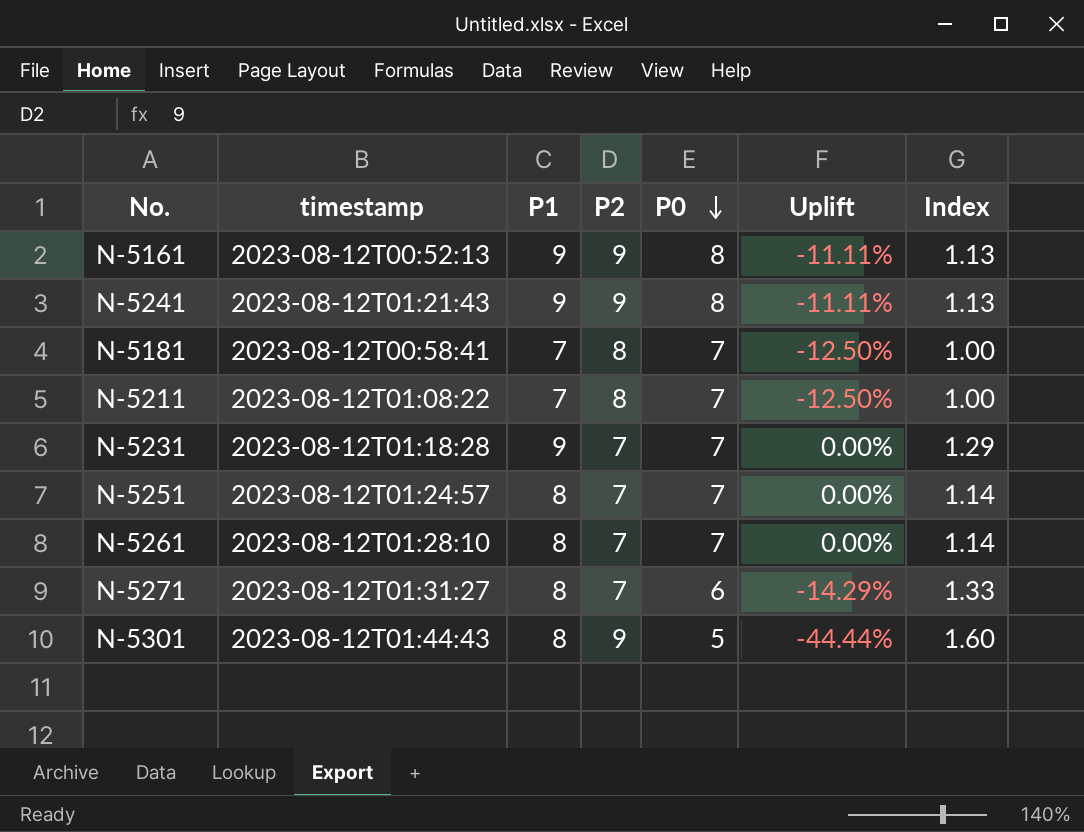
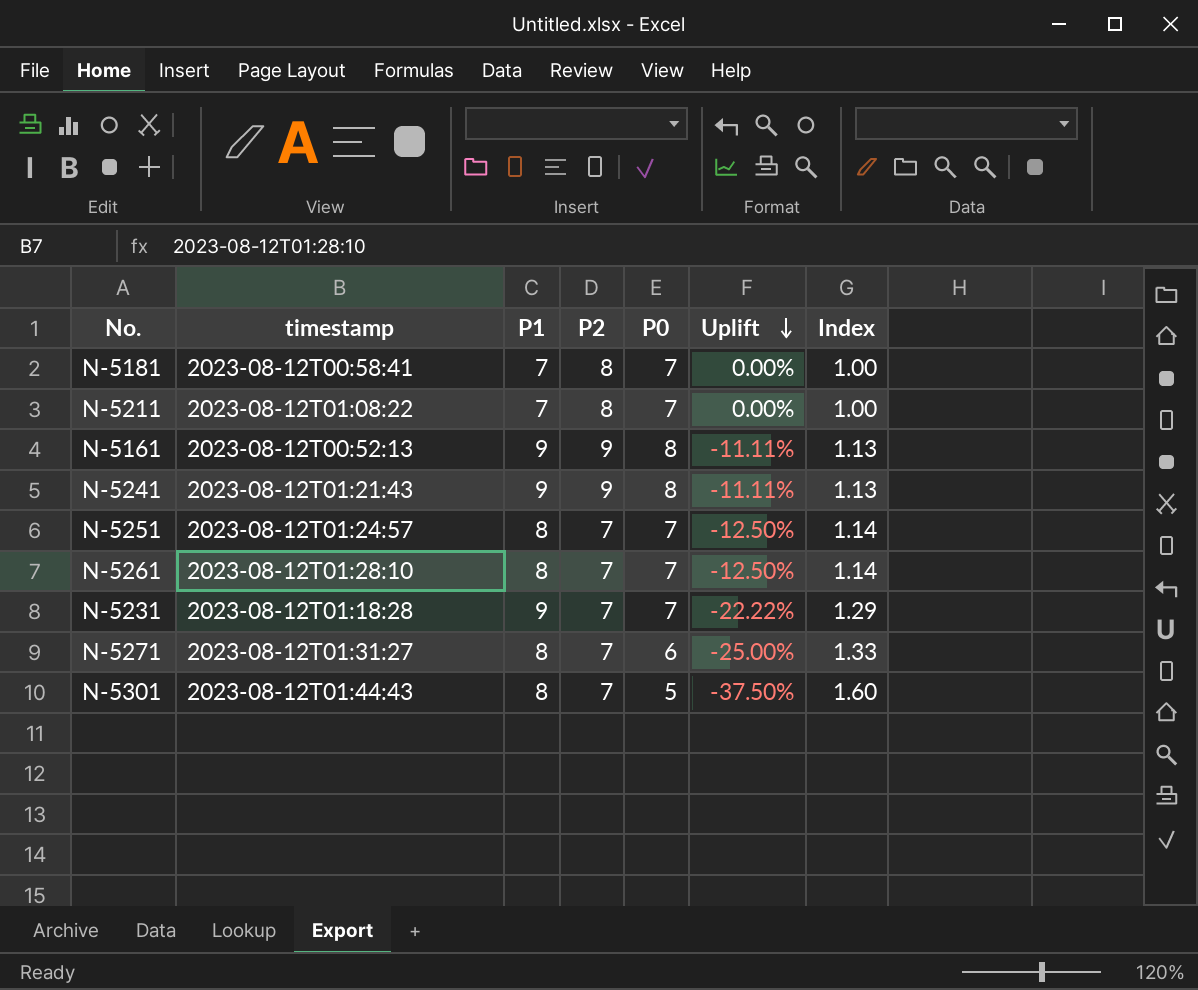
row order: P0 descending -> Uplift descending
column Uplift | formula: ([P0] - [P2]) / [P2] -> ([P0] - [P1]) / [P1]
N-5301 | P2: 9 -> 7

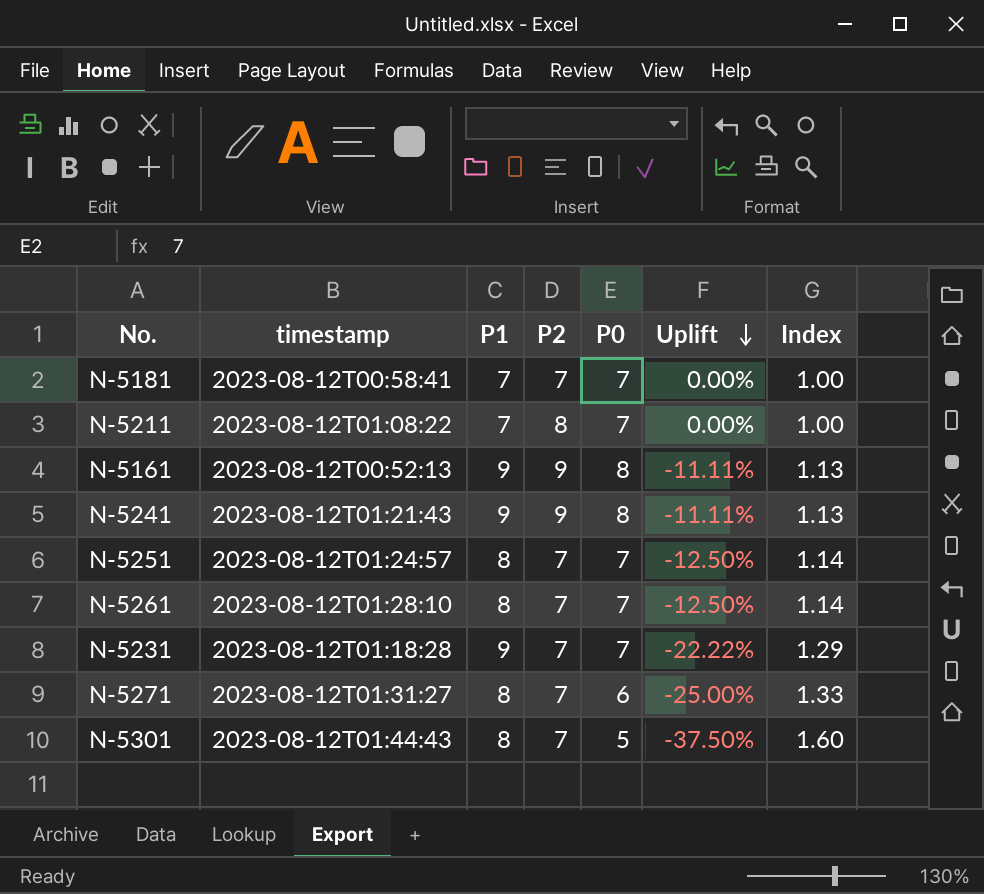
N-5181 | P2: 8 -> 7

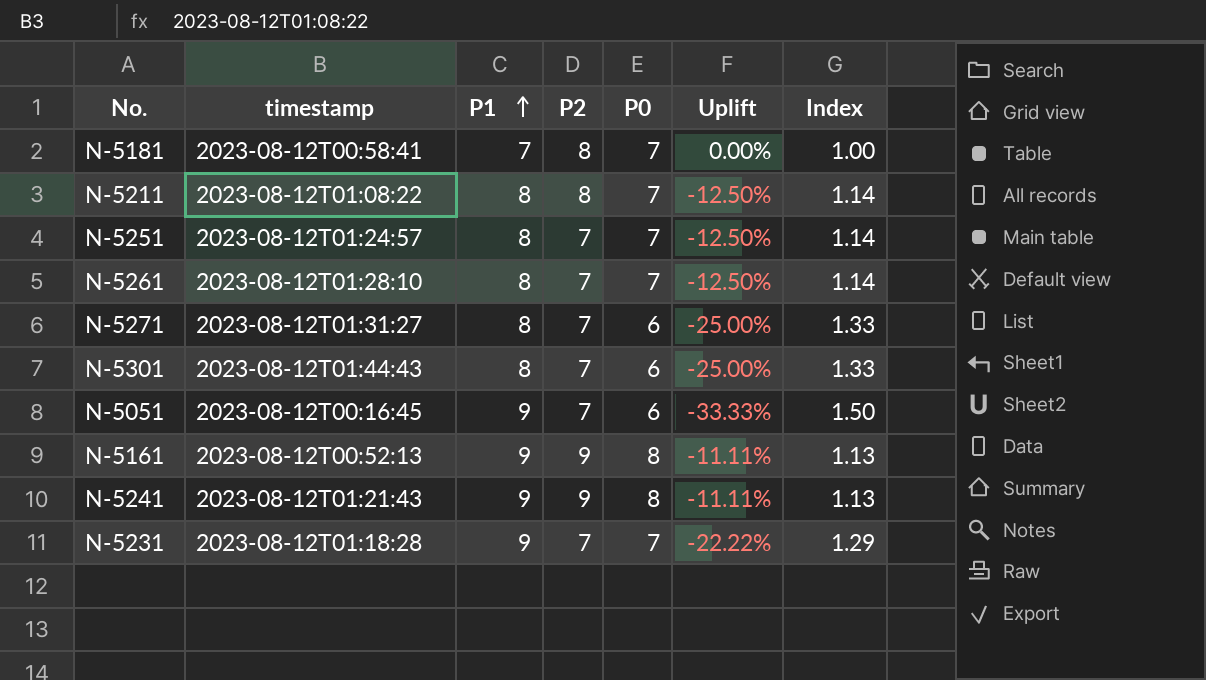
row order: Uplift descending -> P1 ascending
N-5181 | P2: 7 -> 8
N-5211 | P1: 7 -> 8
N-5211 | Uplift: 0.00% -> -12.50%
N-5211 | Index: 1.00 -> 1.14
N-5301 | P0: 5 -> 6
N-5301 | Uplift: -37.50% -> -25.00%
N-5301 | Index: 1.60 -> 1.33
row N-5051: none -> 2023-08-12T00:16:45 | 9 | 7 | 6 | -33.33% | 1.50

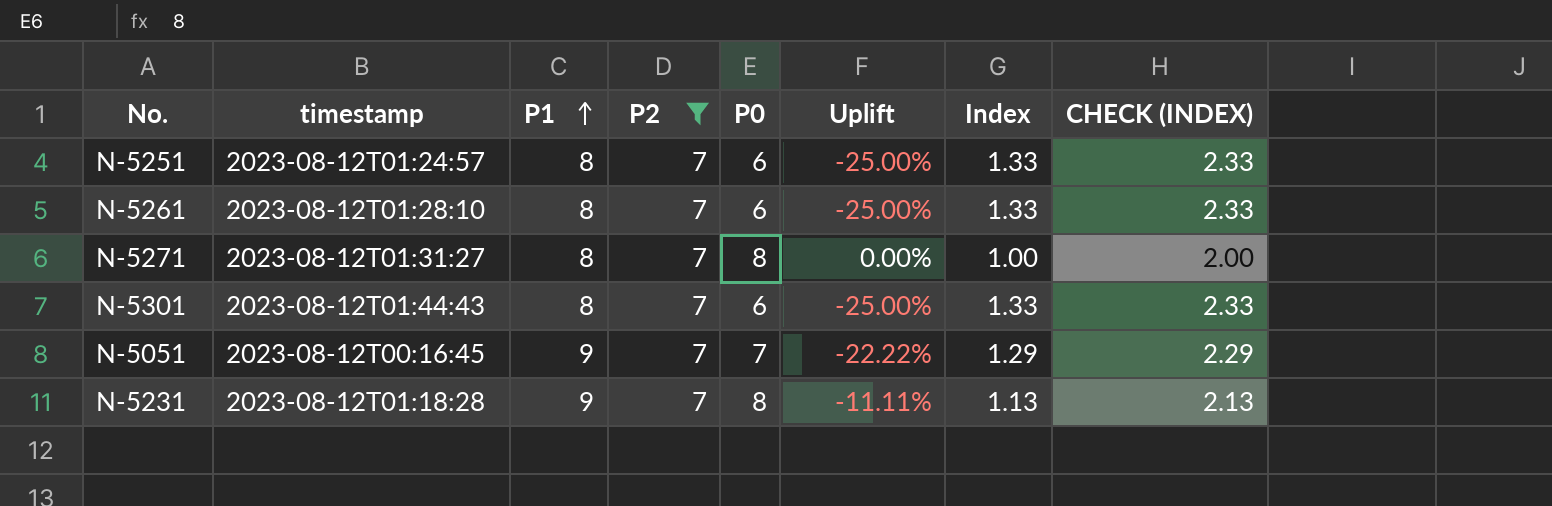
filter: none -> P2 = 7
column CHECK (INDEX) | formula: none -> [Index] + 1
N-5251 | P0: 7 -> 6
N-5251 | Uplift: -12.50% -> -25.00%
N-5251 | Index: 1.14 -> 1.33
N-5261 | P0: 7 -> 6
N-5261 | Uplift: -12.50% -> -25.00%
N-5261 | Index: 1.14 -> 1.33
N-5271 | P0: 6 -> 8
N-5271 | Uplift: -25.00% -> 0.00%
N-5271 | Index: 1.33 -> 1.00
N-5051 | P0: 6 -> 7
N-5051 | Uplift: -33.33% -> -22.22%
N-5051 | Index: 1.50 -> 1.29
N-5231 | P0: 7 -> 8
N-5231 | Uplift: -22.22% -> -11.11%
N-5231 | Index: 1.29 -> 1.13

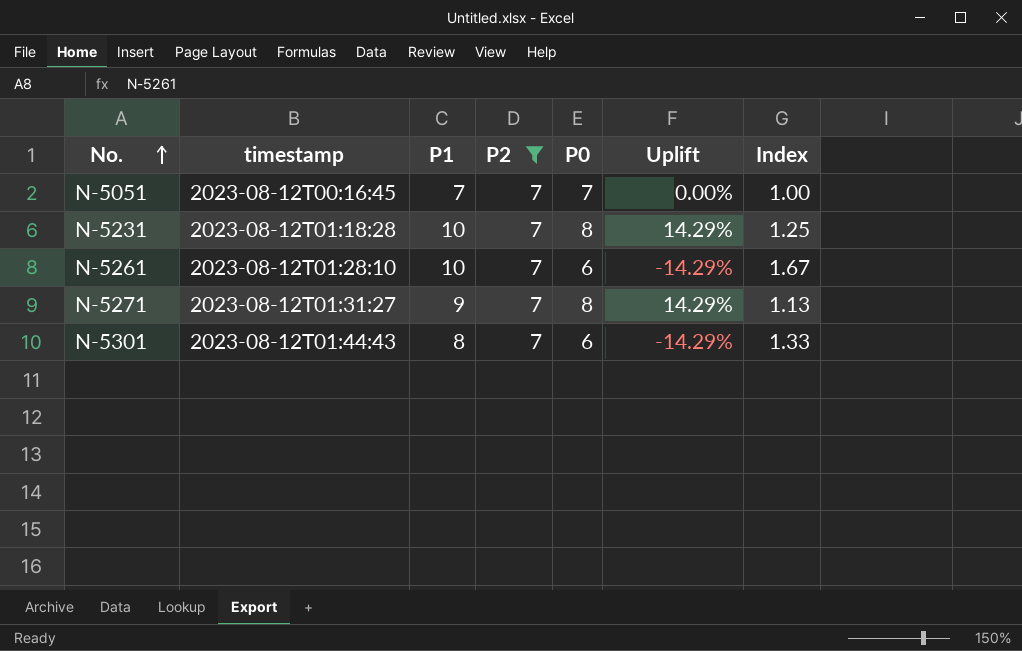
row order: P1 ascending -> No. ascending
column CHECK (INDEX) | formula: [Index] + 1 -> none
column Uplift | formula: ([P0] - [P1]) / [P1] -> ([P0] - [P2]) / [P2]
row N-5251: 2023-08-12T01:24:57 | 8 | 7 | 6 | -25.00% | 1.33 | 2.33 -> none
N-5051 | P1: 9 -> 7
N-5051 | Index: 1.29 -> 1.00
N-5231 | P1: 9 -> 10
N-5231 | Index: 1.13 -> 1.25
N-5261 | P1: 8 -> 10
N-5261 | Index: 1.33 -> 1.67
N-5271 | P1: 8 -> 9
N-5271 | Index: 1.00 -> 1.13

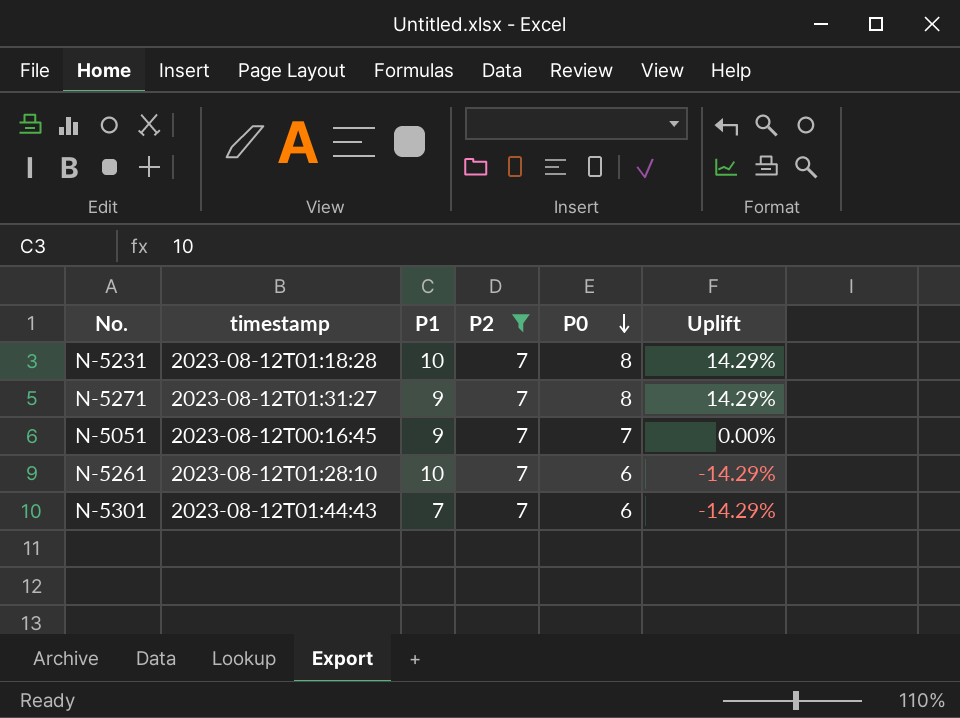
row order: No. ascending -> P0 descending
column Index | formula: [P1] / [P0] -> none
N-5051 | P1: 7 -> 9
N-5301 | P1: 8 -> 7

